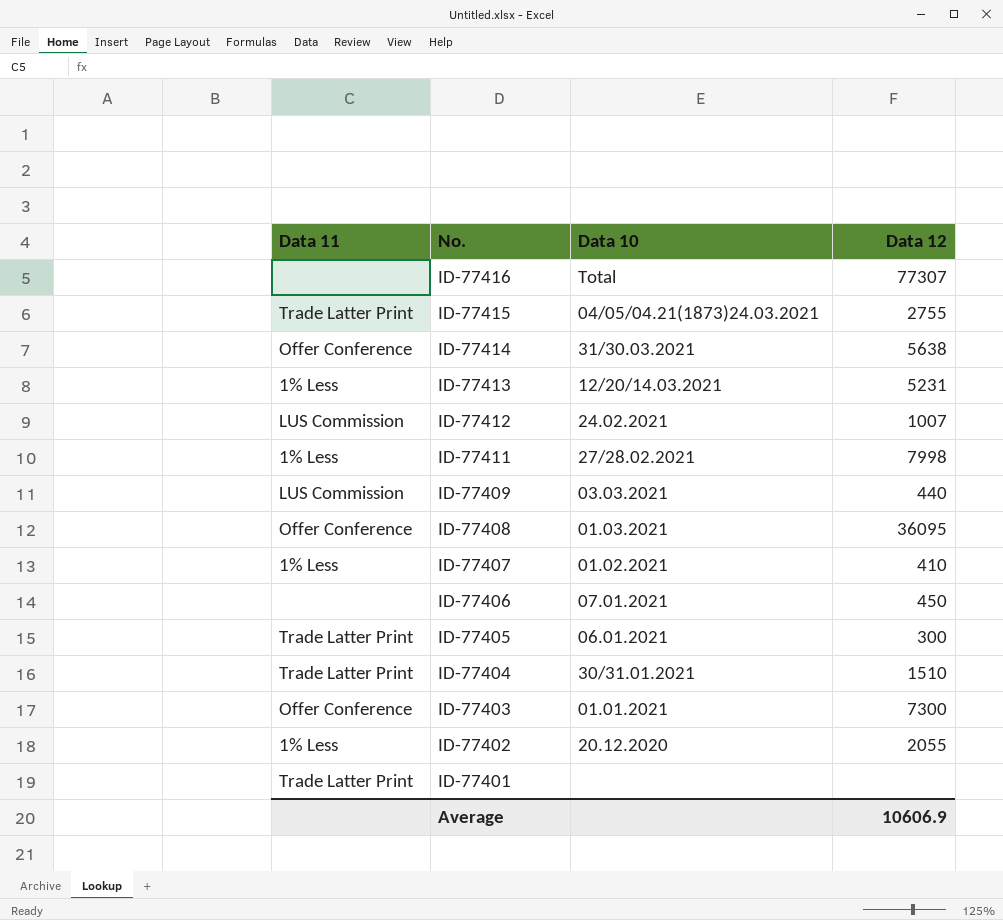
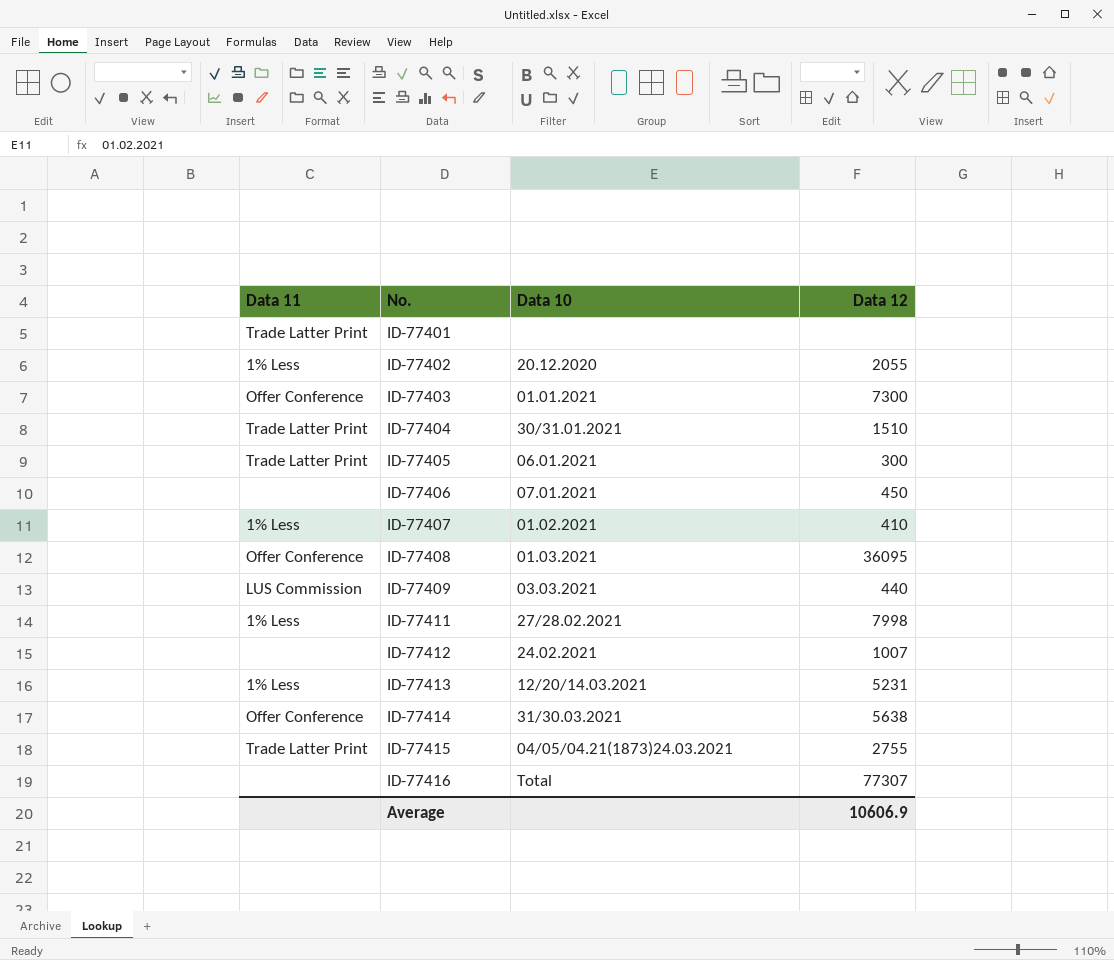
row order: No. descending -> No. ascending
ID-77412 | Data 11: LUS Commission -> none

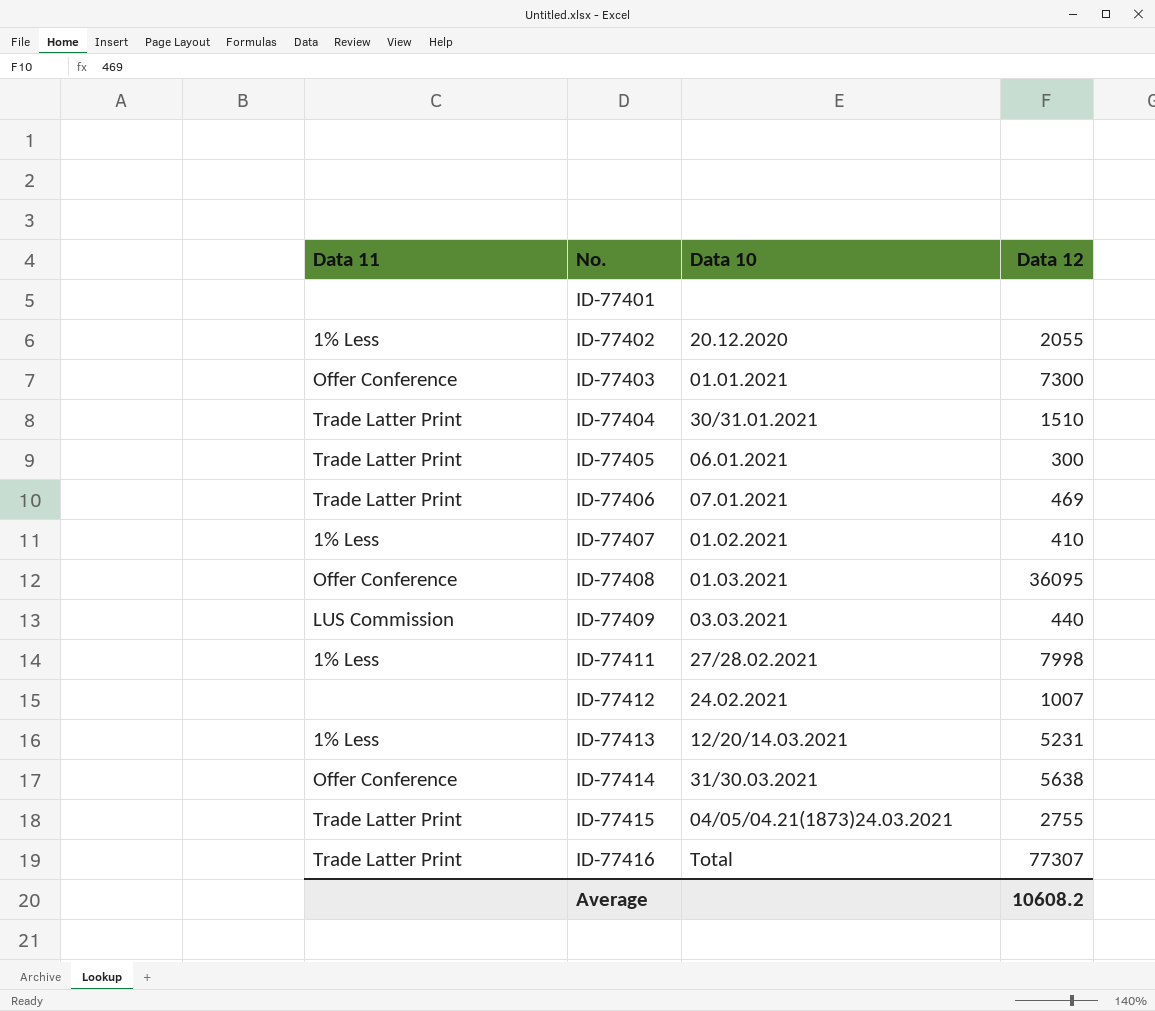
ID-77401 | Data 11: Trade Latter Print -> none
ID-77406 | Data 11: none -> Trade Latter Print
ID-77406 | Data 12: 450 -> 469
ID-77416 | Data 11: none -> Trade Latter Print
Average | Data 12: 10606.9 -> 10608.2

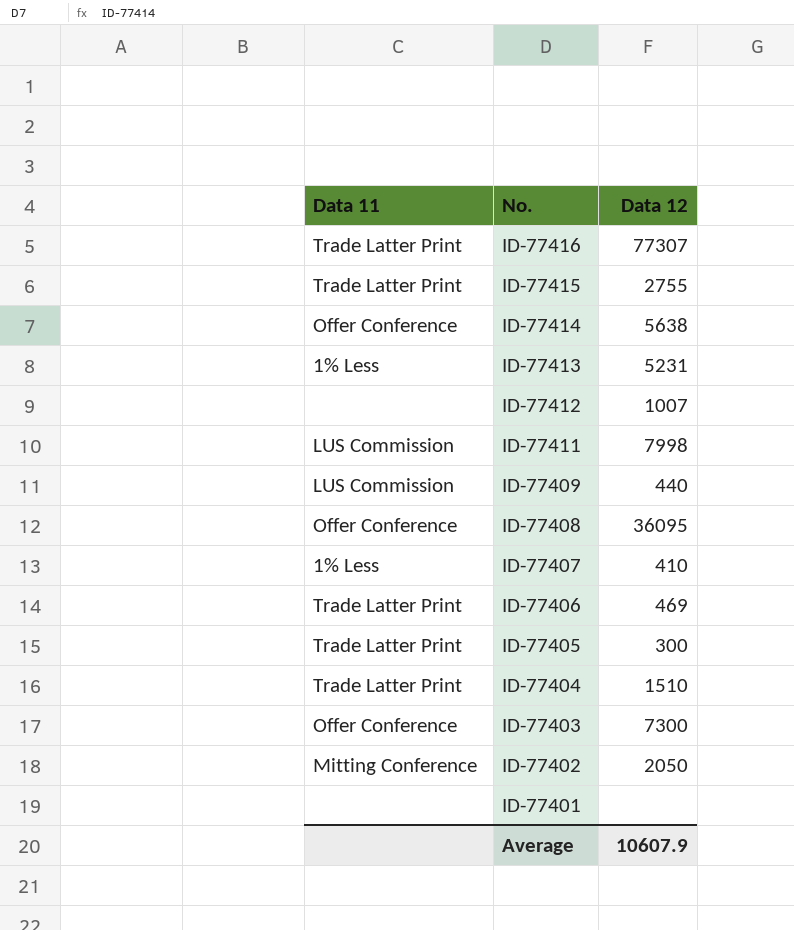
row order: No. ascending -> No. descending
column Data 10 | position: 3 -> none
ID-77411 | Data 11: 1% Less -> LUS Commission
ID-77402 | Data 11: 1% Less -> Mitting Conference
ID-77402 | Data 12: 2055 -> 2050
Average | Data 12: 10608.2 -> 10607.9

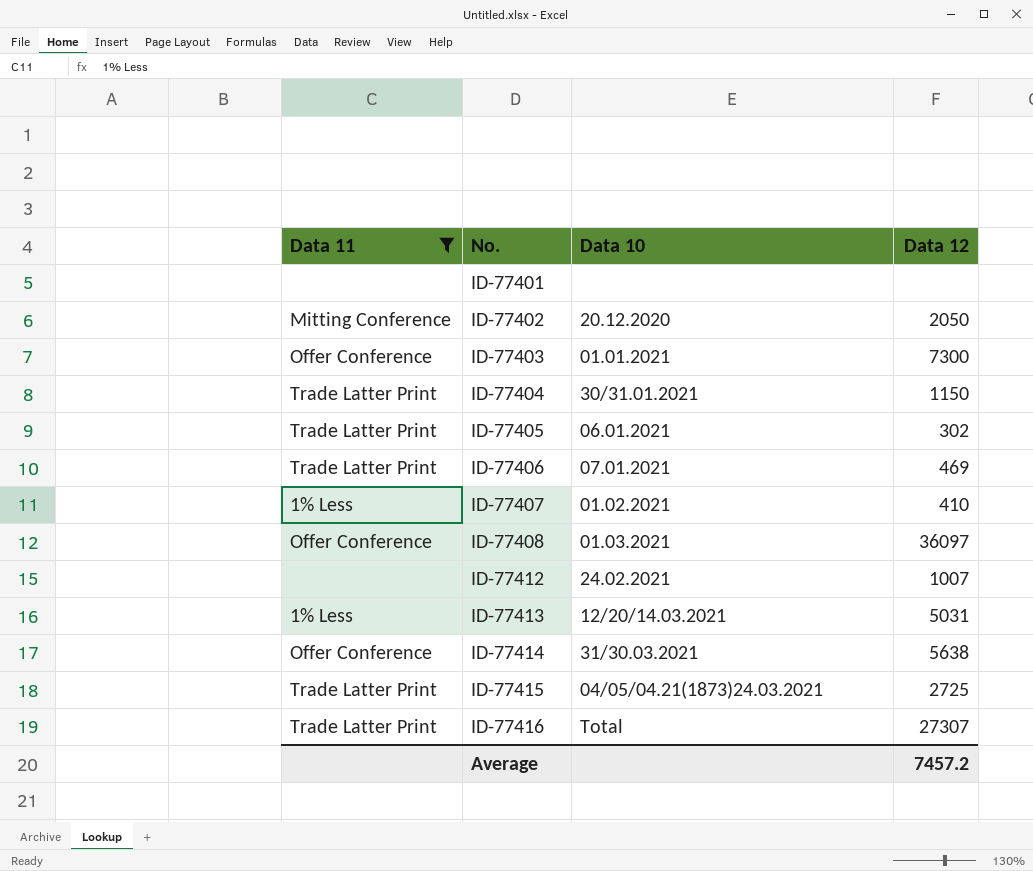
filter: none -> Data 11 != LUS Commission
row order: No. descending -> No. ascending
column Data 10 | position: none -> 3
ID-77404 | Data 12: 1510 -> 1150
ID-77405 | Data 12: 300 -> 302
ID-77408 | Data 12: 36095 -> 36097
ID-77413 | Data 12: 5231 -> 5031
ID-77415 | Data 12: 2755 -> 2725
ID-77416 | Data 12: 77307 -> 27307
Average | Data 12: 10607.9 -> 7457.2

